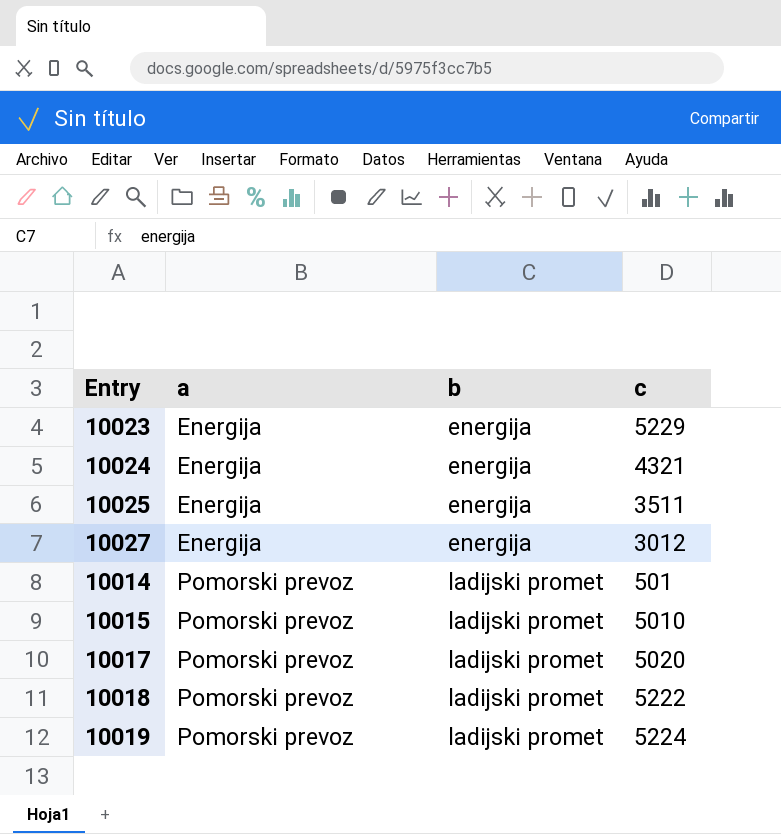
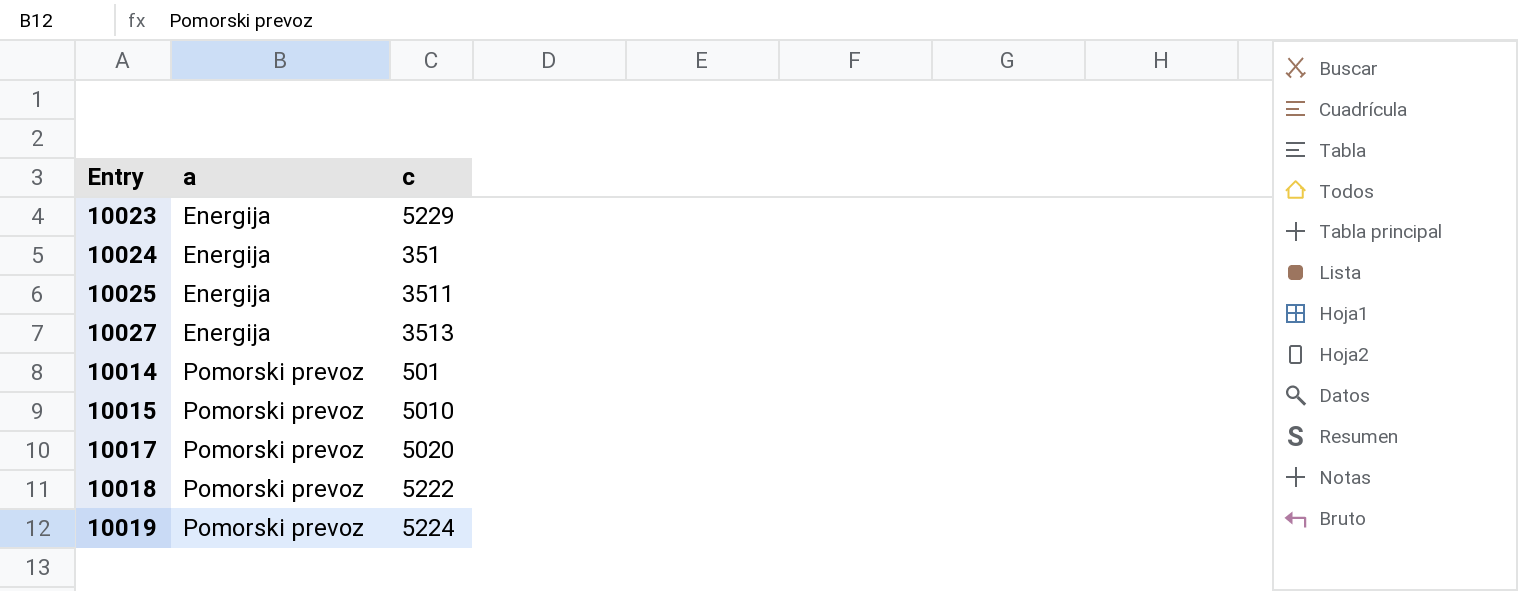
column b | position: 3 -> none
10024 | c: 4321 -> 351
10027 | c: 3012 -> 3513

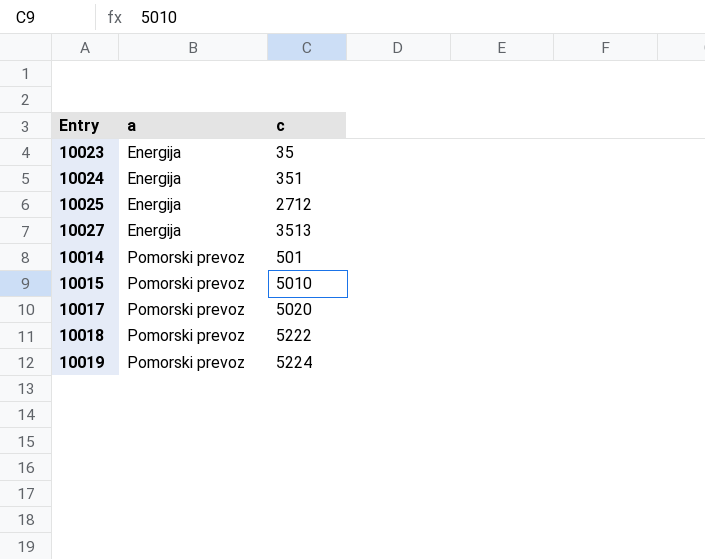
10023 | c: 5229 -> 35
10025 | c: 3511 -> 2712

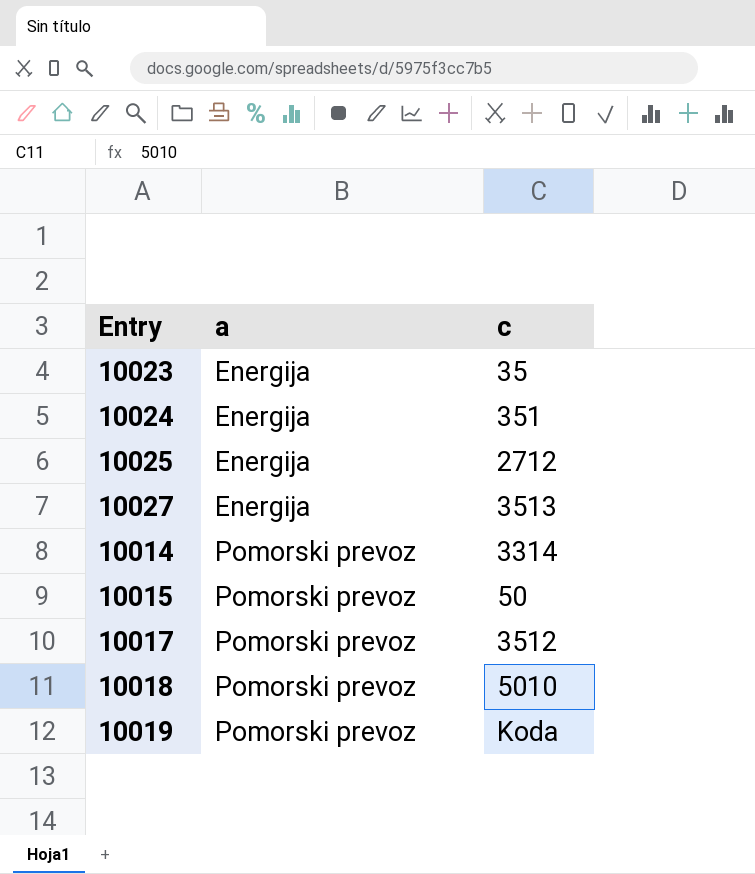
10014 | c: 501 -> 3314
10015 | c: 5010 -> 50
10017 | c: 5020 -> 3512
10018 | c: 5222 -> 5010
10019 | c: 5224 -> Koda

